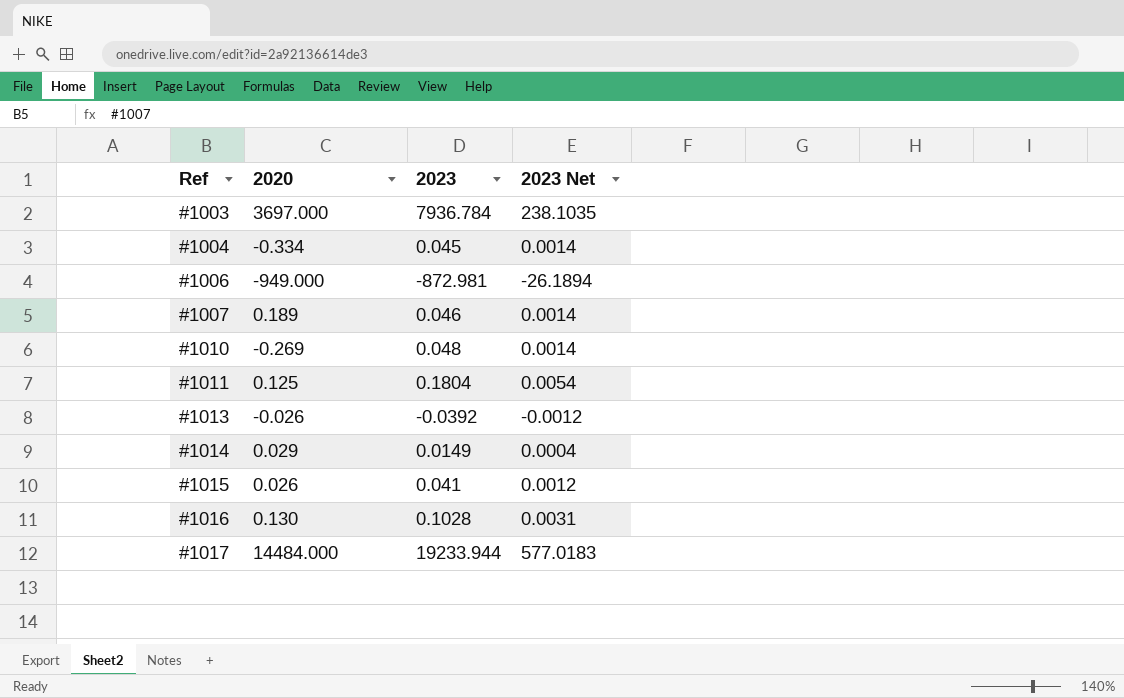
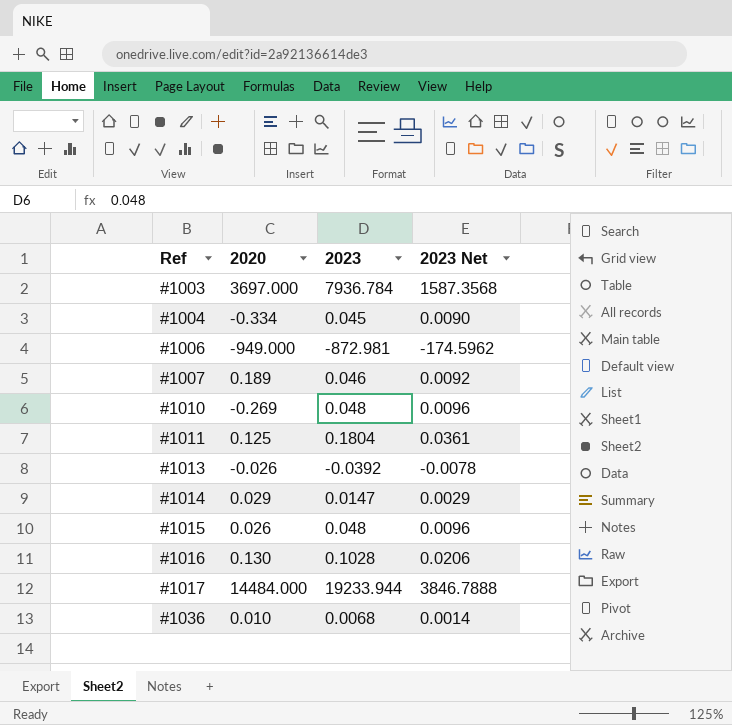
column 2023 Net | formula: [2023] * 0.03 -> [2023] * 0.2
#1014 | 2023: 0.0149 -> 0.0147
#1015 | 2023: 0.041 -> 0.048
row #1036: none -> 0.010 | 0.0068 | 0.0014

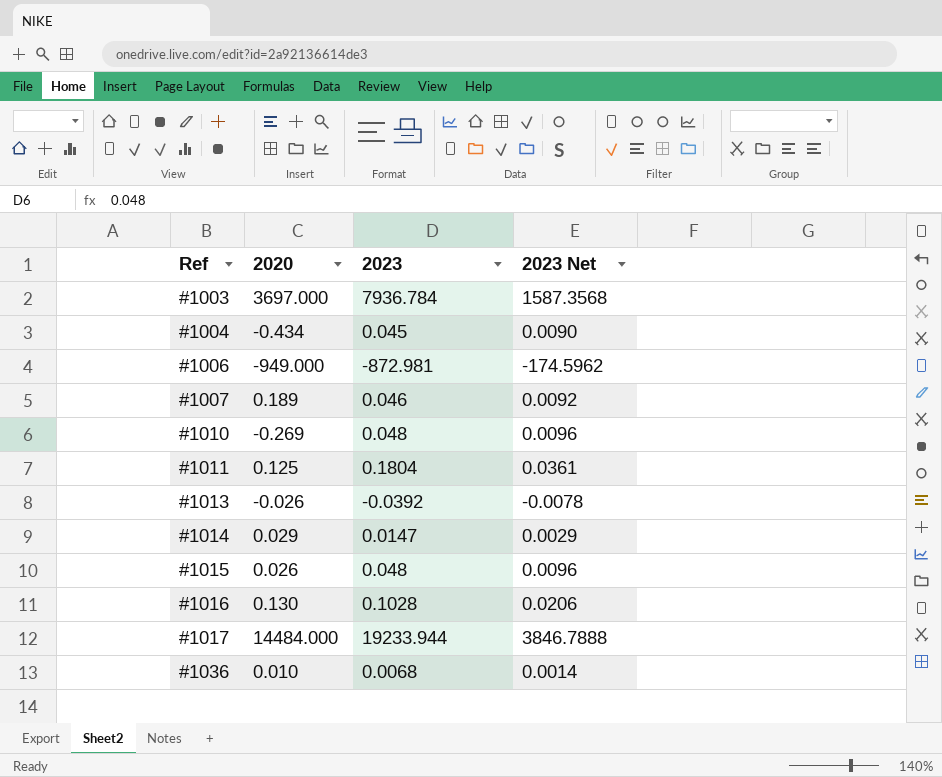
#1004 | 2020: -0.334 -> -0.434

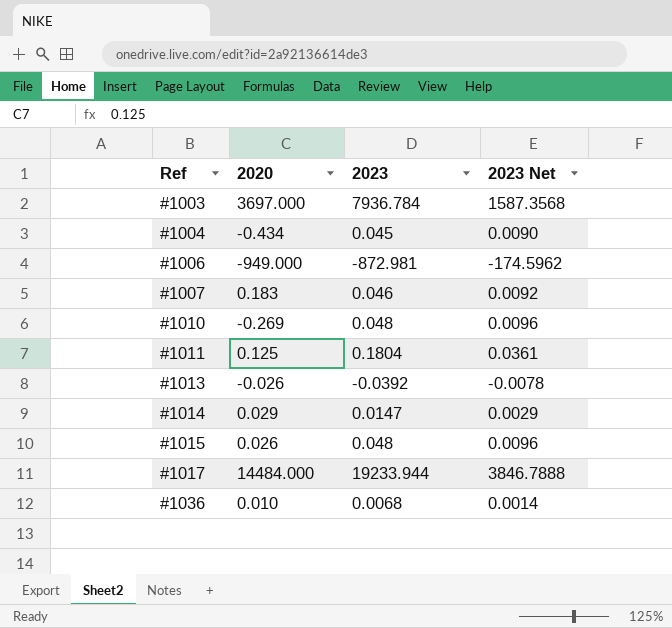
row #1016: 0.130 | 0.1028 | 0.0206 -> none
#1007 | 2020: 0.189 -> 0.183

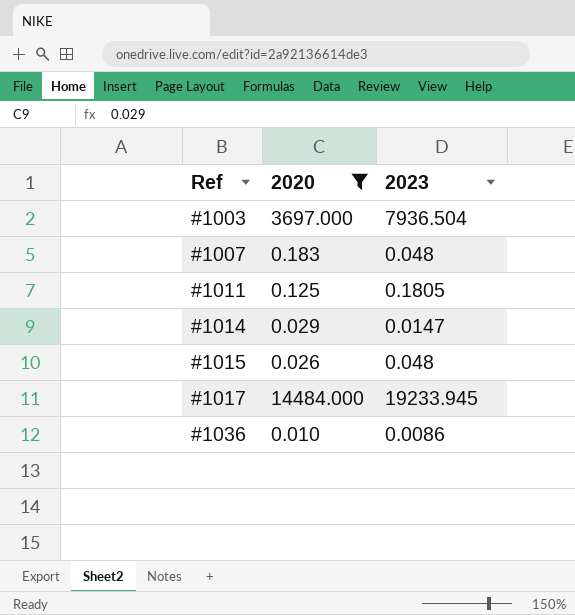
filter: none -> 2020 >= 0.010
column 2023 Net | formula: [2023] * 0.2 -> none
#1003 | 2023: 7936.784 -> 7936.504
#1007 | 2023: 0.046 -> 0.048
#1011 | 2023: 0.1804 -> 0.1805
#1017 | 2023: 19233.944 -> 19233.945
#1036 | 2023: 0.0068 -> 0.0086

